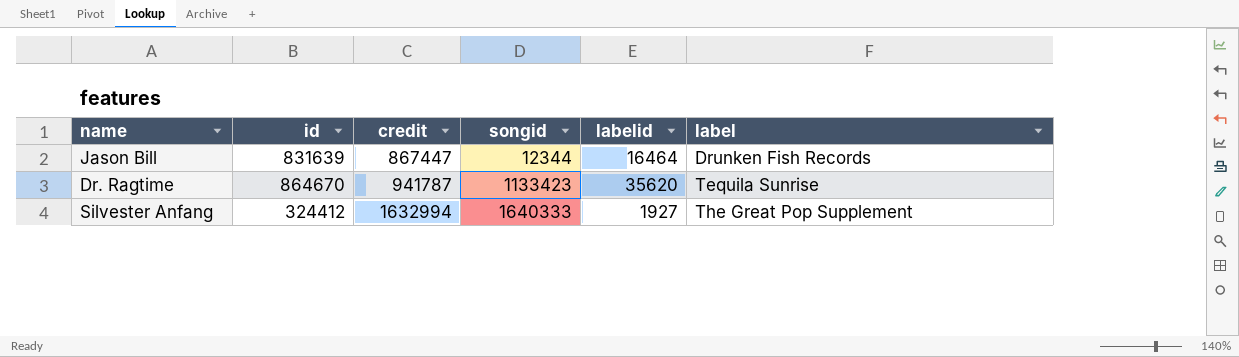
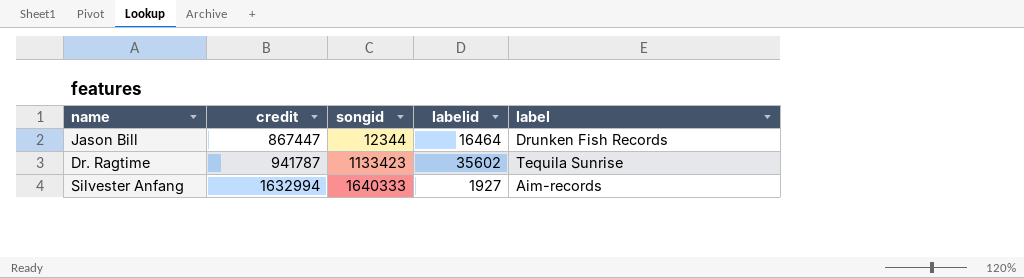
column id | position: 2 -> none
Dr. Ragtime | labelid: 35620 -> 35602
Silvester Anfang | label: The Great Pop Supplement -> Aim-records

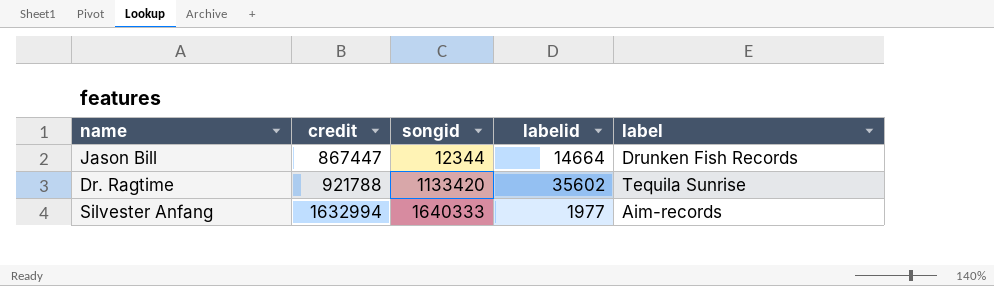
Jason Bill | labelid: 16464 -> 14664
Dr. Ragtime | credit: 941787 -> 921788
Dr. Ragtime | songid: 1133423 -> 1133420
Silvester Anfang | labelid: 1927 -> 1977

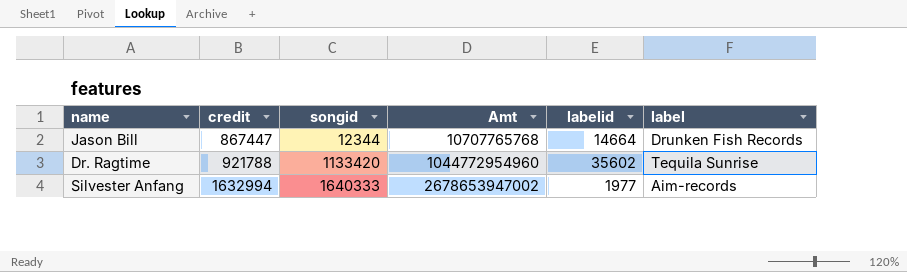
column Amt | formula: none -> [credit] * [songid]

